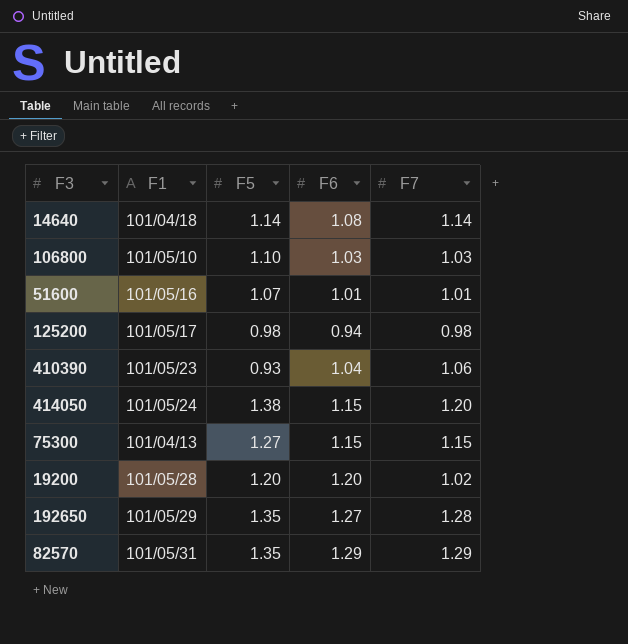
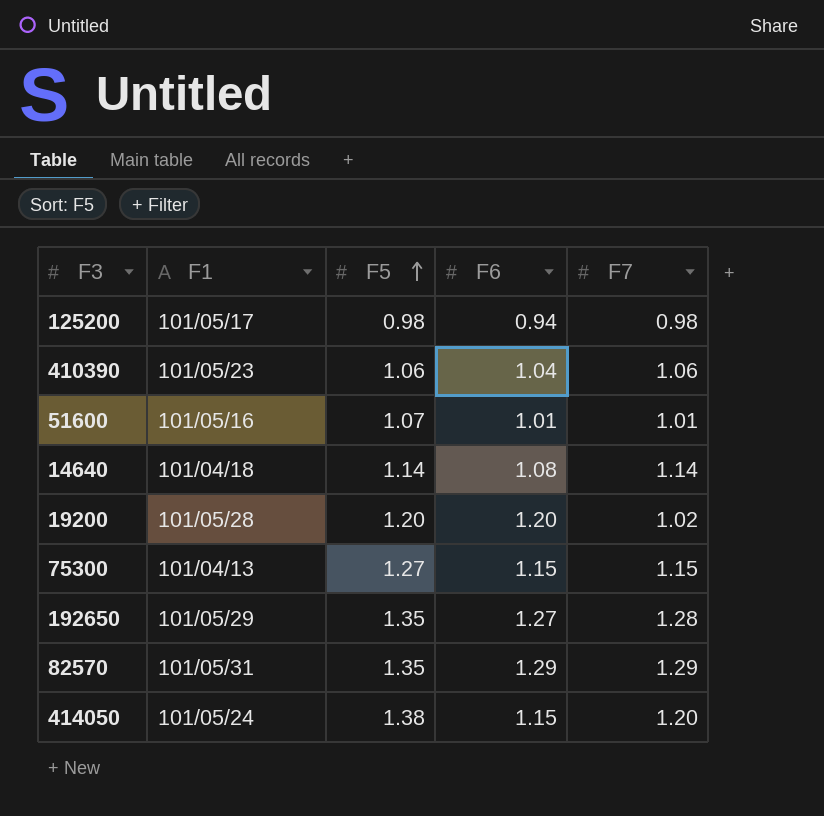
row order: none -> F5 ascending
row 106800: 101/05/10 | 1.10 | 1.03 | 1.03 -> none
410390 | F5: 0.93 -> 1.06

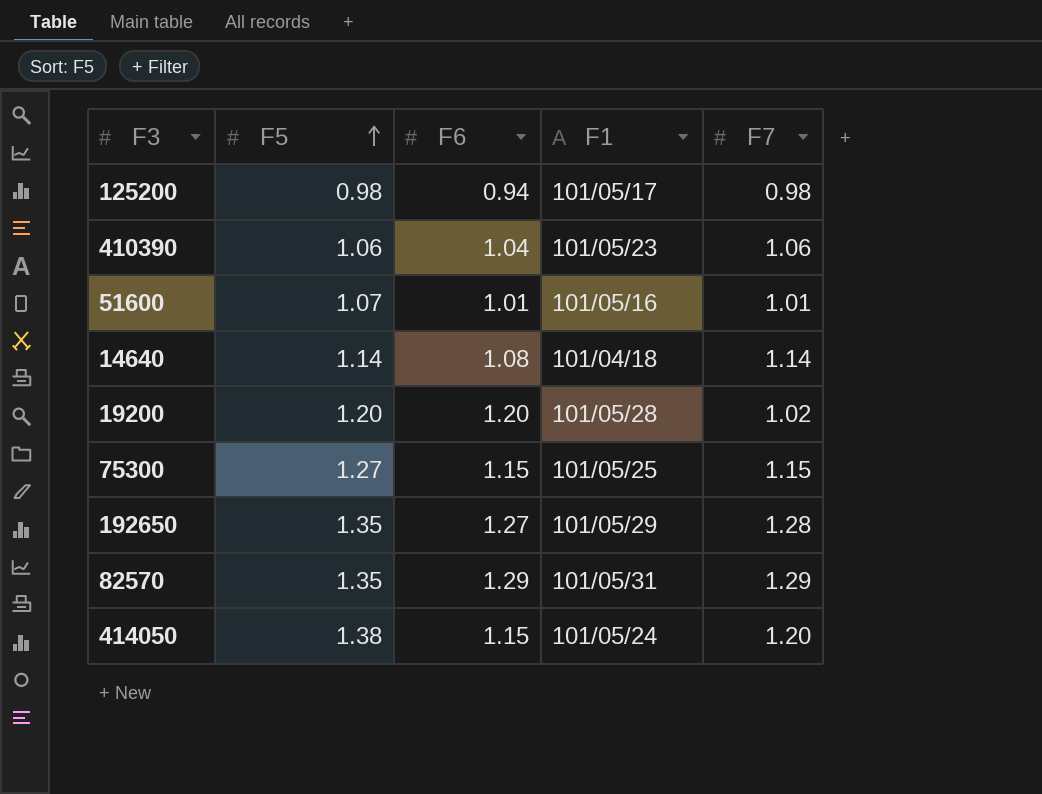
column F1 | position: 2 -> 4
75300 | F1: 101/04/13 -> 101/05/25

